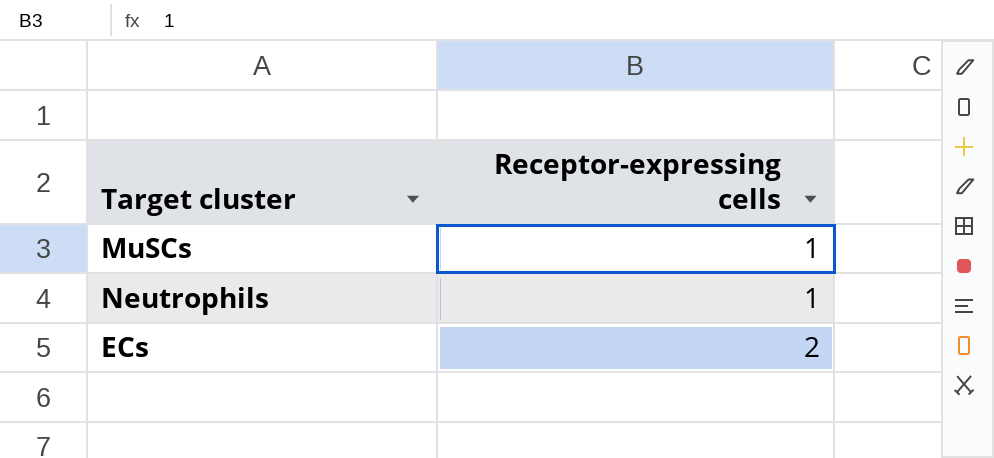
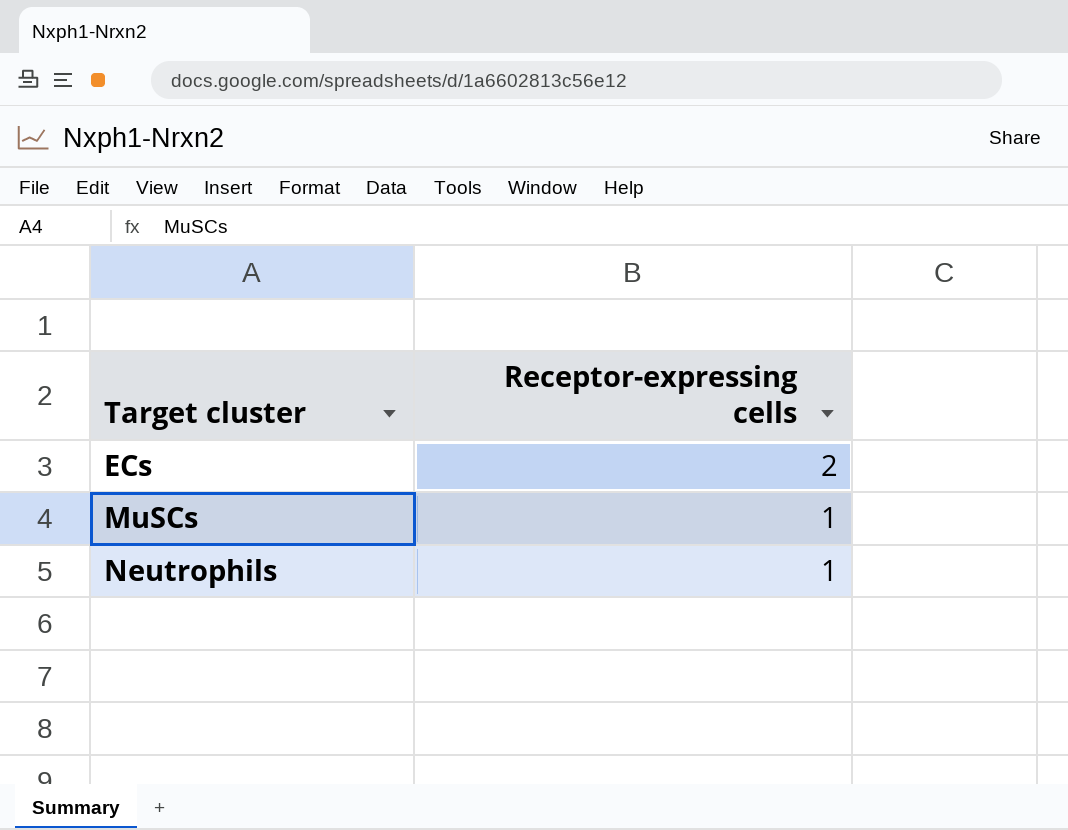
row order: Receptor-expressing cells ascending -> Target cluster ascending

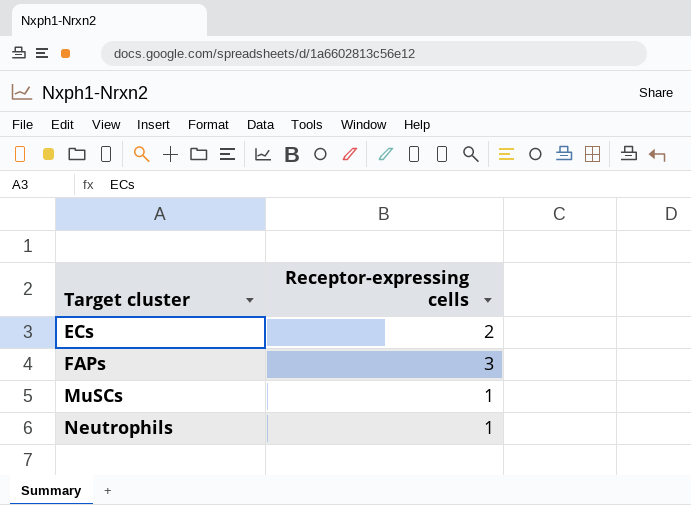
row FAPs: none -> 3

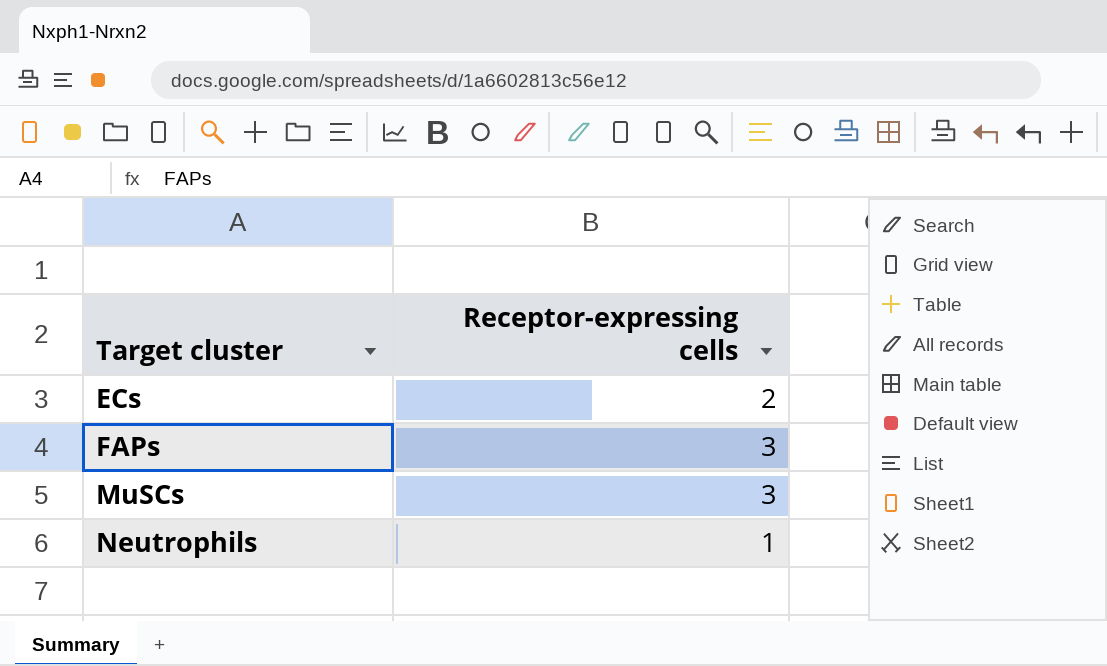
MuSCs | Receptor-expressing cells: 1 -> 3

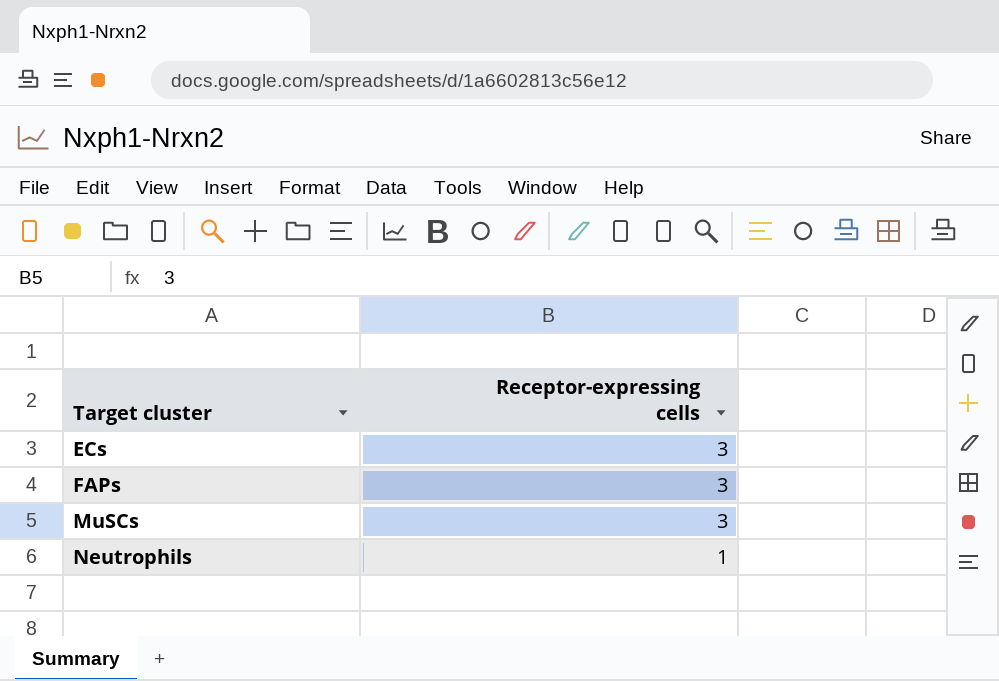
ECs | Receptor-expressing cells: 2 -> 3

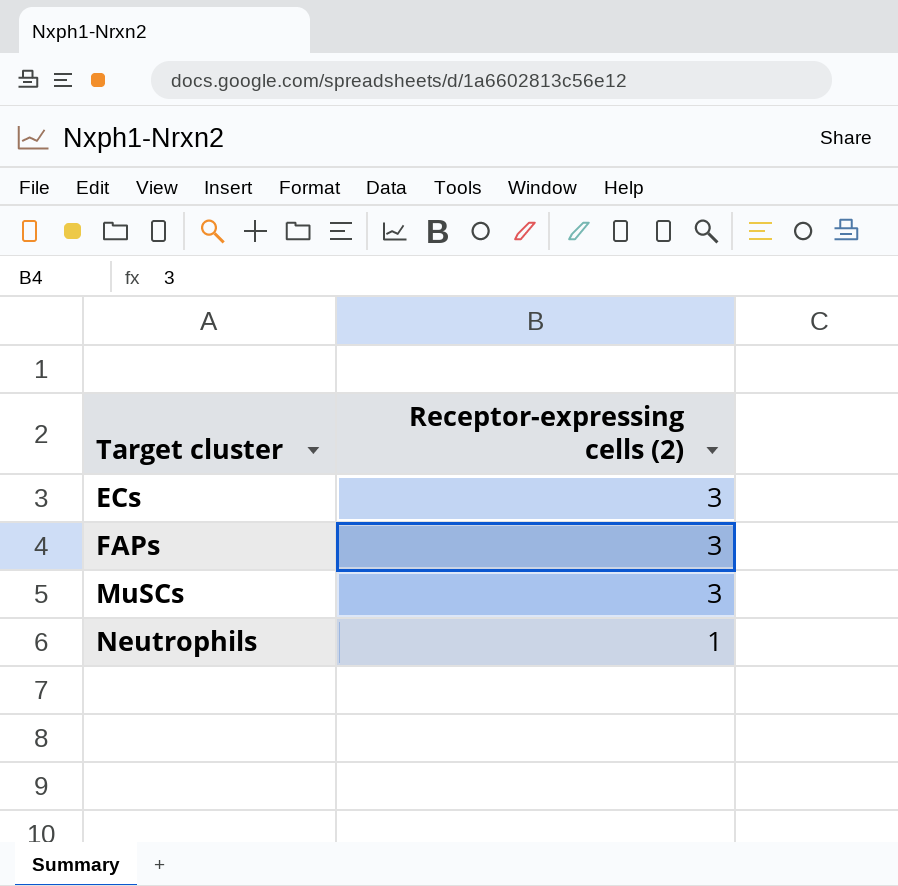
column name: Receptor-expressing cells -> Receptor-expressing cells (2)

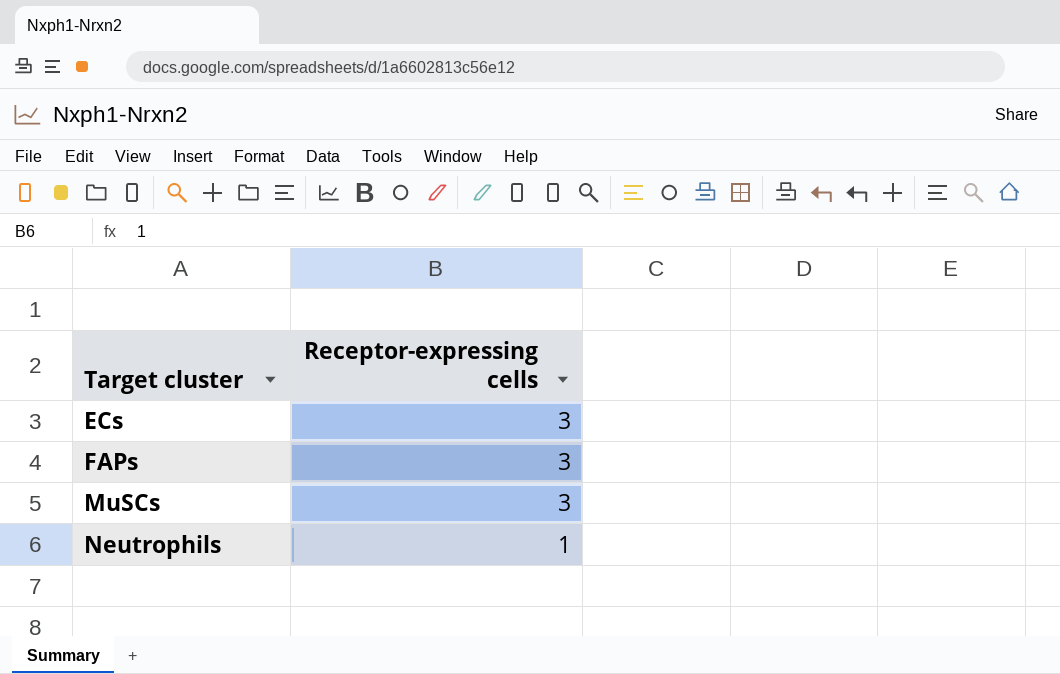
column name: Receptor-expressing cells (2) -> Receptor-expressing cells

